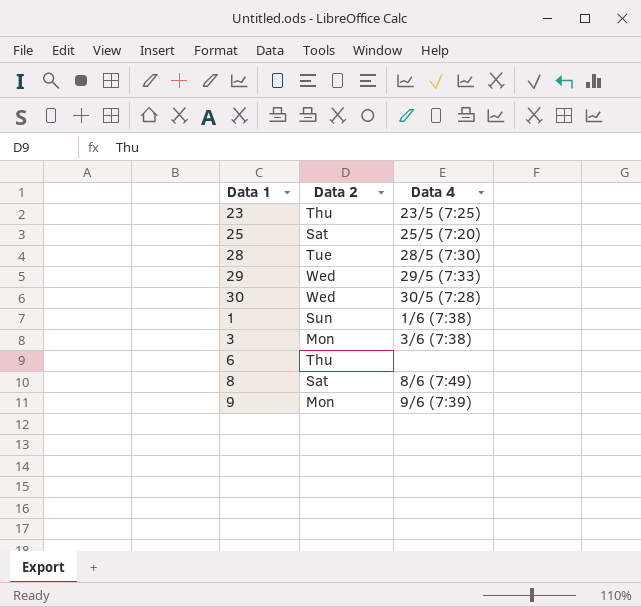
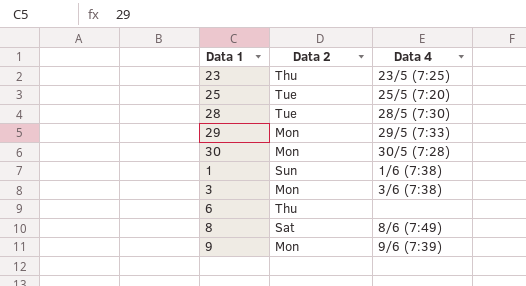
25 | Data 2: Sat -> Tue
29 | Data 2: Wed -> Mon
30 | Data 2: Wed -> Mon

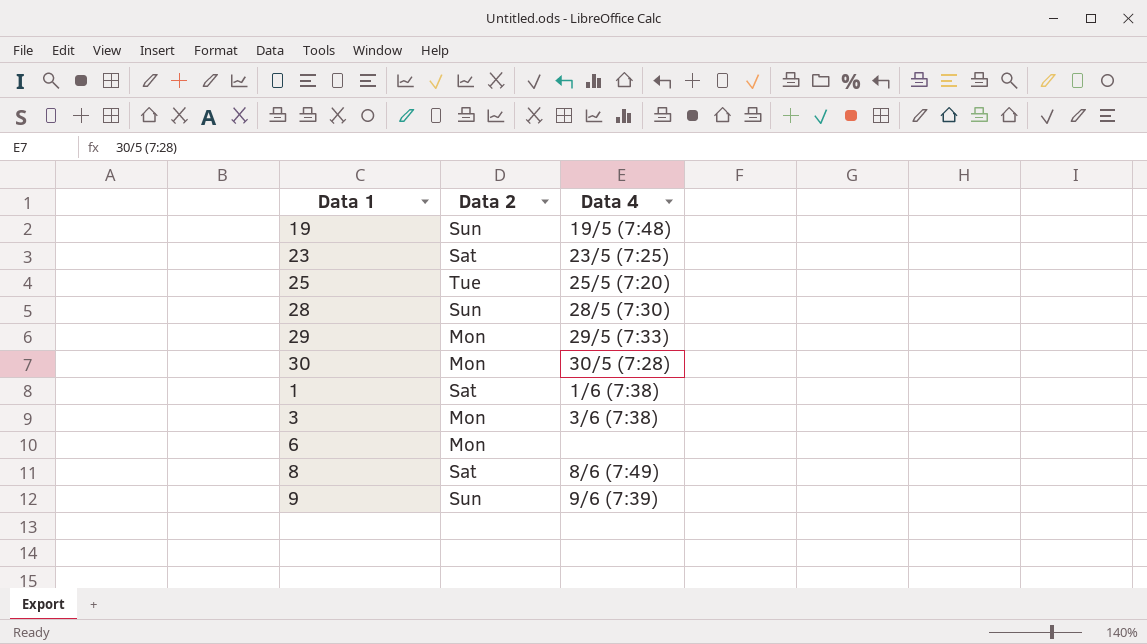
row 19: none -> Sun | 19/5 (7:48)
23 | Data 2: Thu -> Sat
28 | Data 2: Tue -> Sun
1 | Data 2: Sun -> Sat
6 | Data 2: Thu -> Mon
9 | Data 2: Mon -> Sun

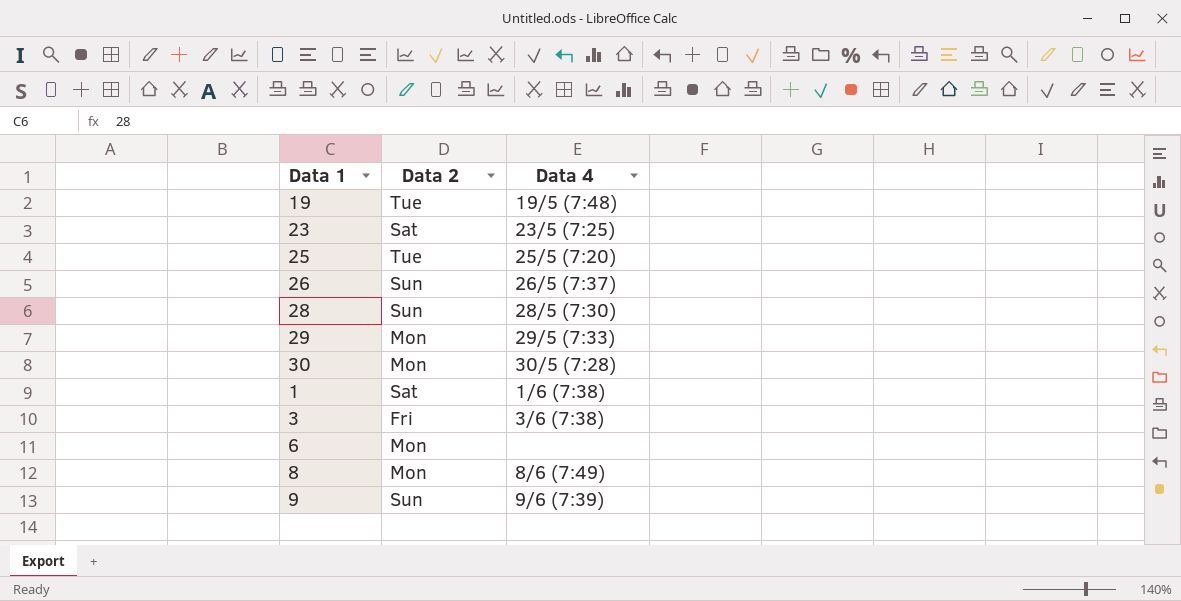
19 | Data 2: Sun -> Tue
row 26: none -> Sun | 26/5 (7:37)
3 | Data 2: Mon -> Fri
8 | Data 2: Sat -> Mon

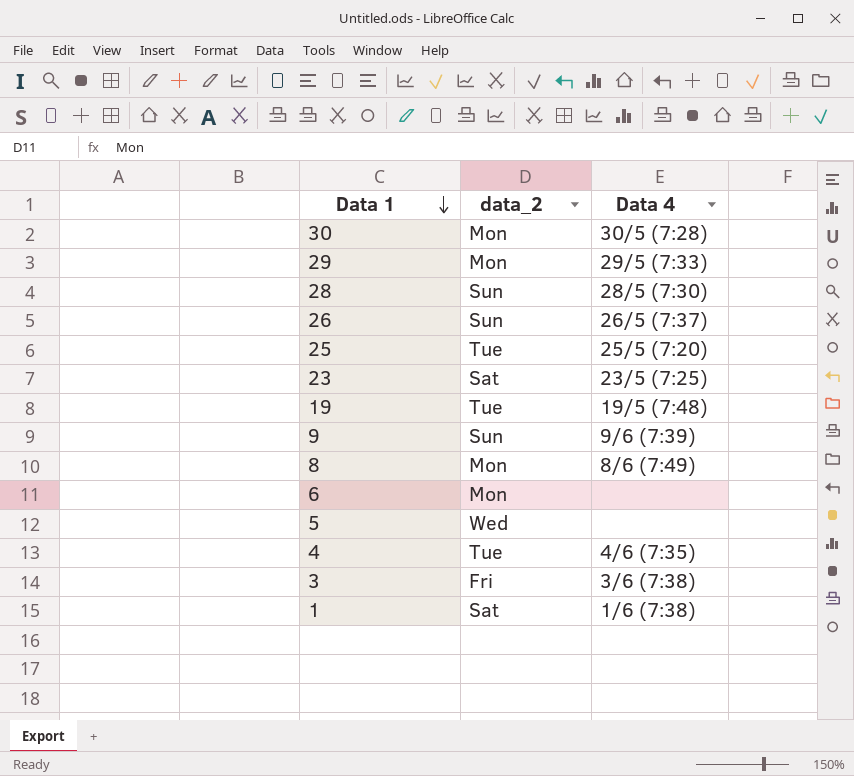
row order: none -> Data 1 descending
column name: Data 2 -> data_2
row 5: none -> Wed | none
row 4: none -> Tue | 4/6 (7:35)

